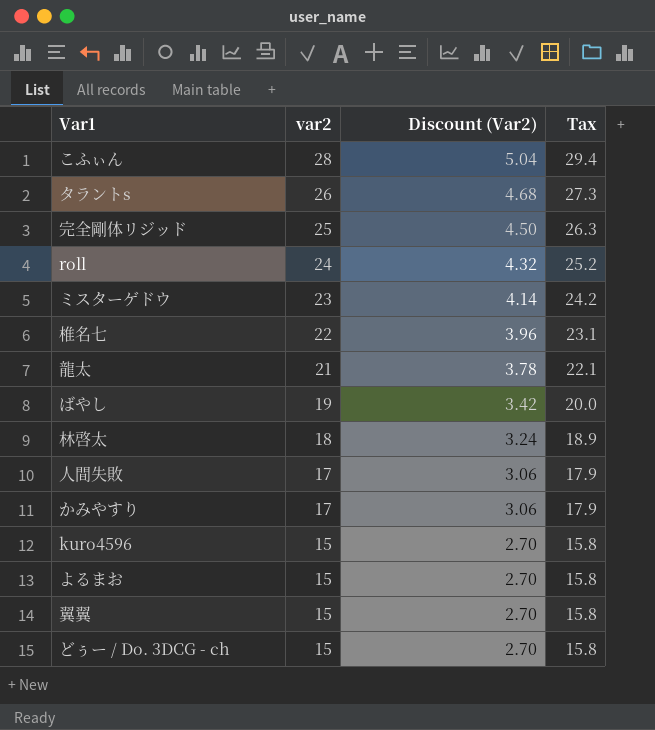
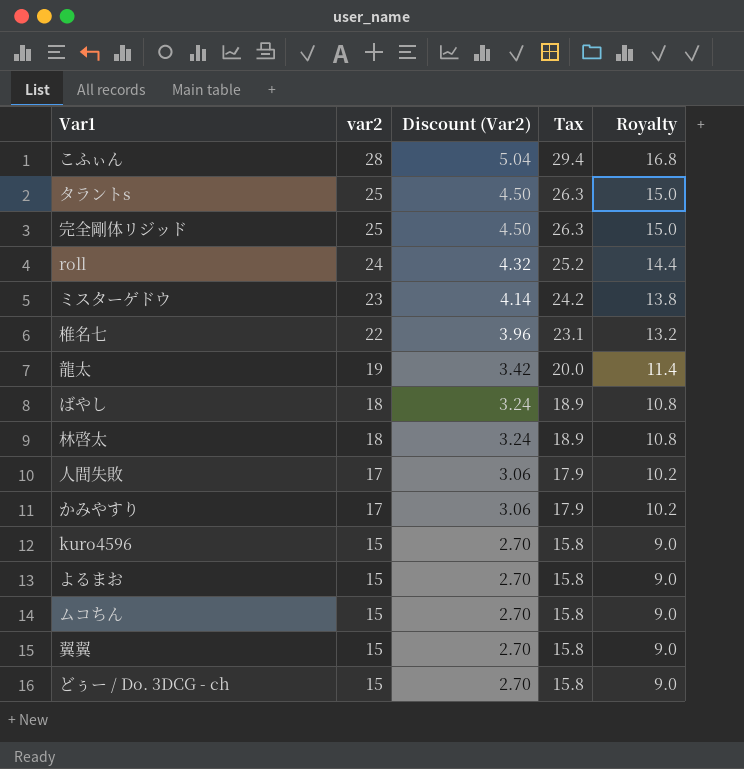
column Royalty | formula: none -> [var2] * 0.6
タラントs | var2: 26 -> 25
タラントs | Discount (Var2): 4.68 -> 4.50
タラントs | Tax: 27.3 -> 26.3
龍太 | var2: 21 -> 19
龍太 | Discount (Var2): 3.78 -> 3.42
龍太 | Tax: 22.1 -> 20.0
ばやし | var2: 19 -> 18
ばやし | Discount (Var2): 3.42 -> 3.24
ばやし | Tax: 20.0 -> 18.9
row ムコちん: none -> 15 | 2.70 | 15.8 | 9.0

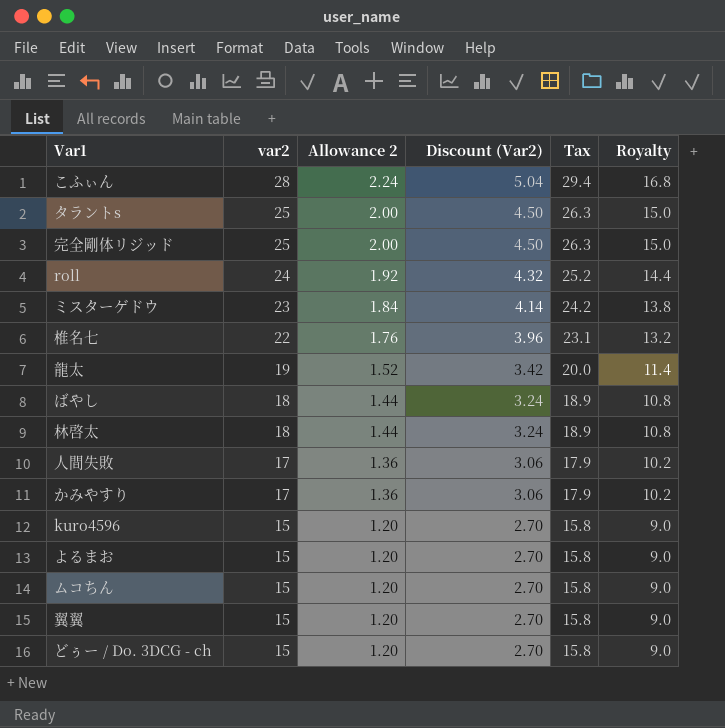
column Allowance 2 | formula: none -> [var2] * 0.08

